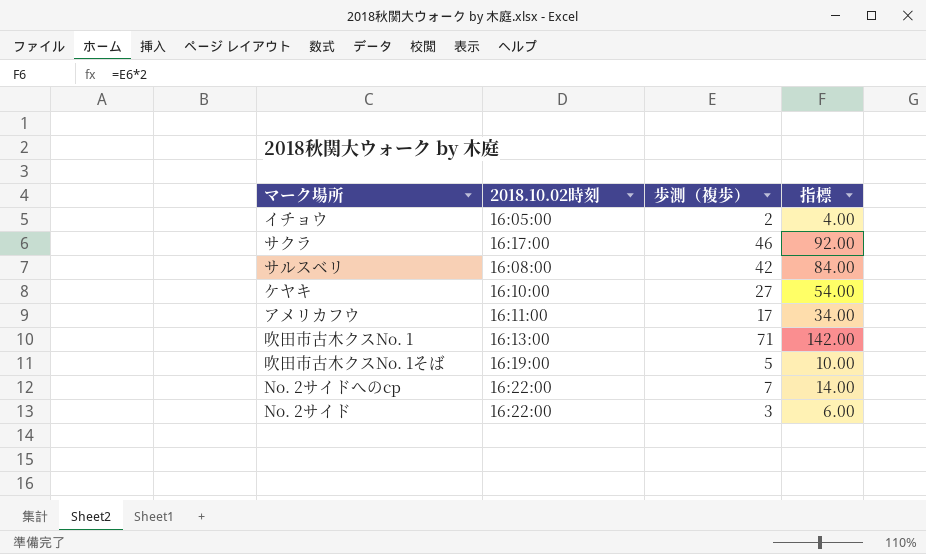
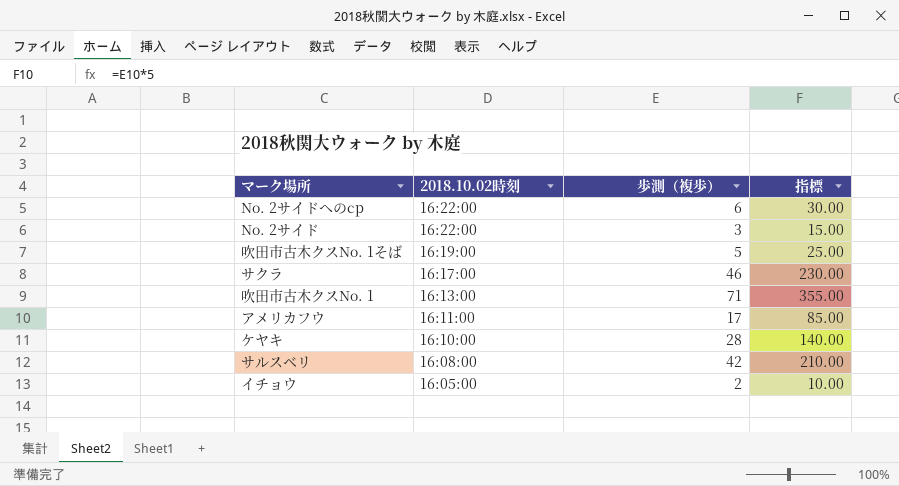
row order: none -> 2018.10.02時刻 descending
column 指標 | formula: [歩測（複歩）] * 2 -> [歩測（複歩）] * 5
No. 2サイドへのcp | 歩測（複歩）: 7 -> 6
ケヤキ | 歩測（複歩）: 27 -> 28

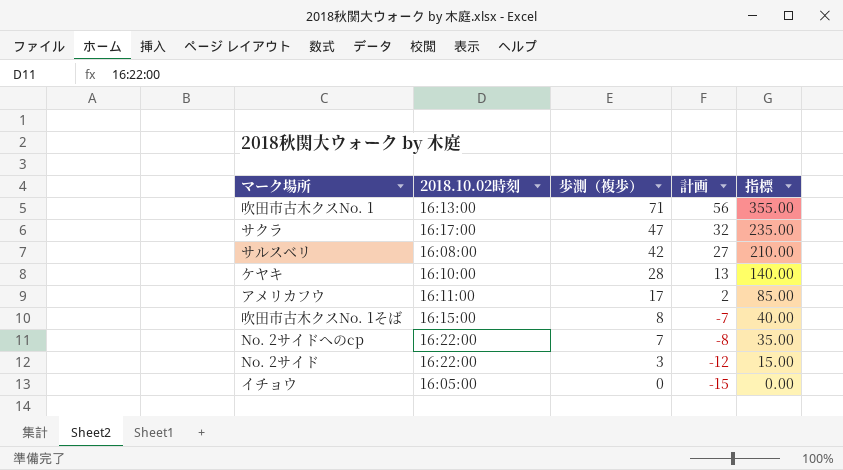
row order: 2018.10.02時刻 descending -> 歩測（複歩） descending
column 計画 | formula: none -> [歩測（複歩）] - 15
サクラ | 歩測（複歩）: 46 -> 47
サクラ | 指標: 230.00 -> 235.00
吹田市古木クスNo. 1そば | 2018.10.02時刻: 16:19:00 -> 16:15:00
吹田市古木クスNo. 1そば | 歩測（複歩）: 5 -> 8
吹田市古木クスNo. 1そば | 指標: 25.00 -> 40.00
No. 2サイドへのcp | 歩測（複歩）: 6 -> 7
No. 2サイドへのcp | 指標: 30.00 -> 35.00
イチョウ | 歩測（複歩）: 2 -> 0
イチョウ | 指標: 10.00 -> 0.00

